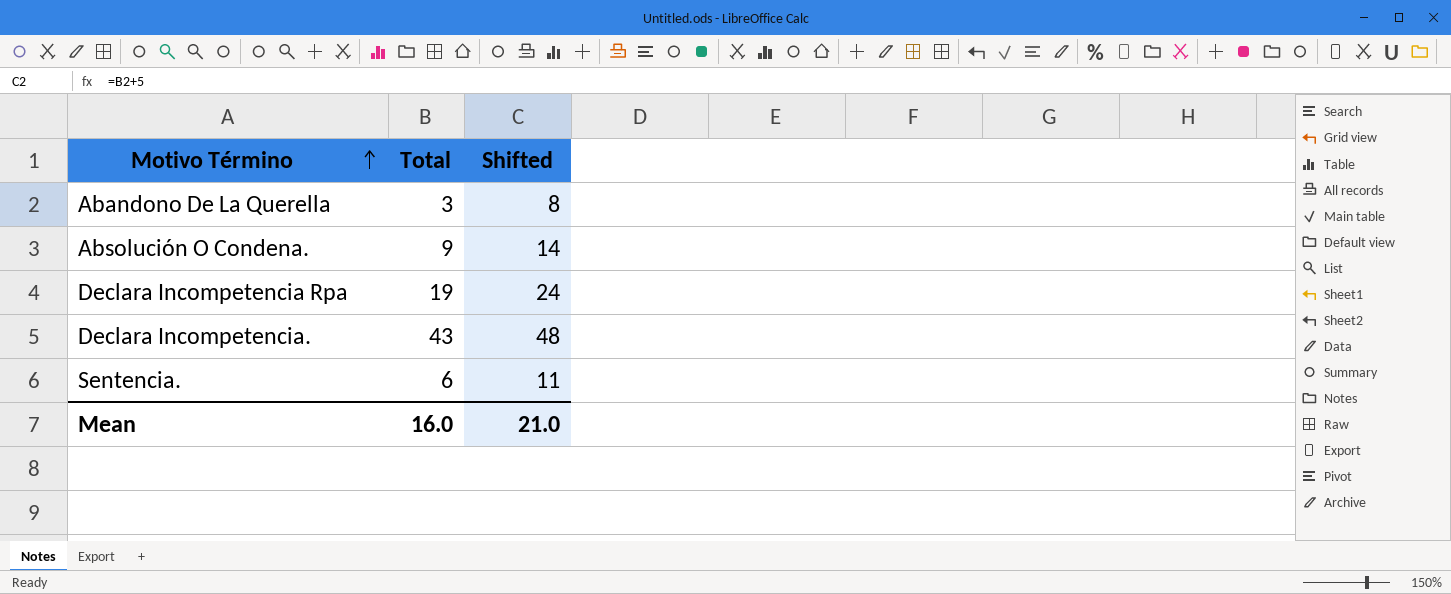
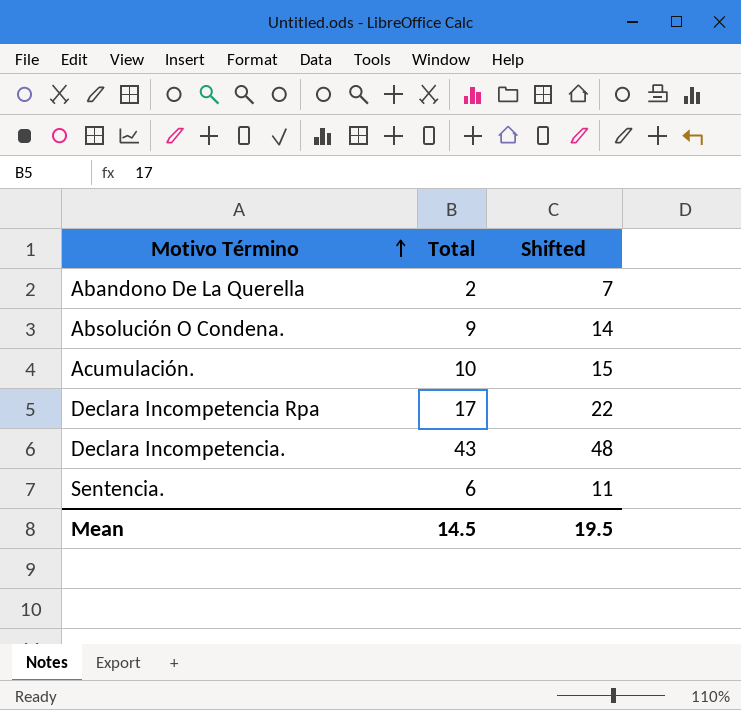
Abandono De La Querella | Total: 3 -> 2
Abandono De La Querella | Shifted: 8 -> 7
row Acumulación.: none -> 10 | 15
Declara Incompetencia Rpa | Total: 19 -> 17
Declara Incompetencia Rpa | Shifted: 24 -> 22
Mean | Total: 16.0 -> 14.5
Mean | Shifted: 21.0 -> 19.5

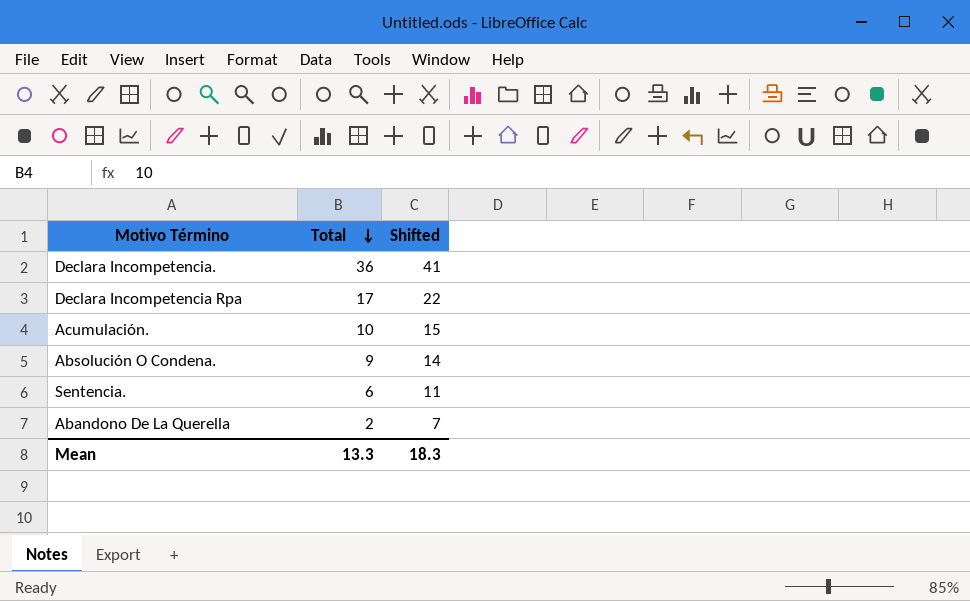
row order: Motivo Término ascending -> Total descending
Declara Incompetencia. | Total: 43 -> 36
Declara Incompetencia. | Shifted: 48 -> 41
Mean | Total: 14.5 -> 13.3
Mean | Shifted: 19.5 -> 18.3

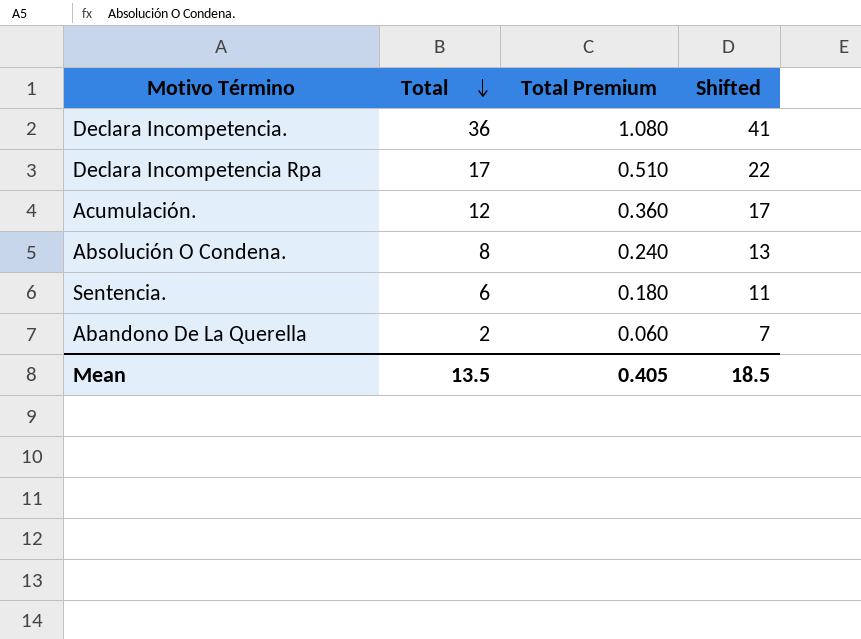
column Total Premium | formula: none -> [Total] * 0.03
Acumulación. | Total: 10 -> 12
Acumulación. | Shifted: 15 -> 17
Absolución O Condena. | Total: 9 -> 8
Absolución O Condena. | Shifted: 14 -> 13
Mean | Total: 13.3 -> 13.5
Mean | Shifted: 18.3 -> 18.5

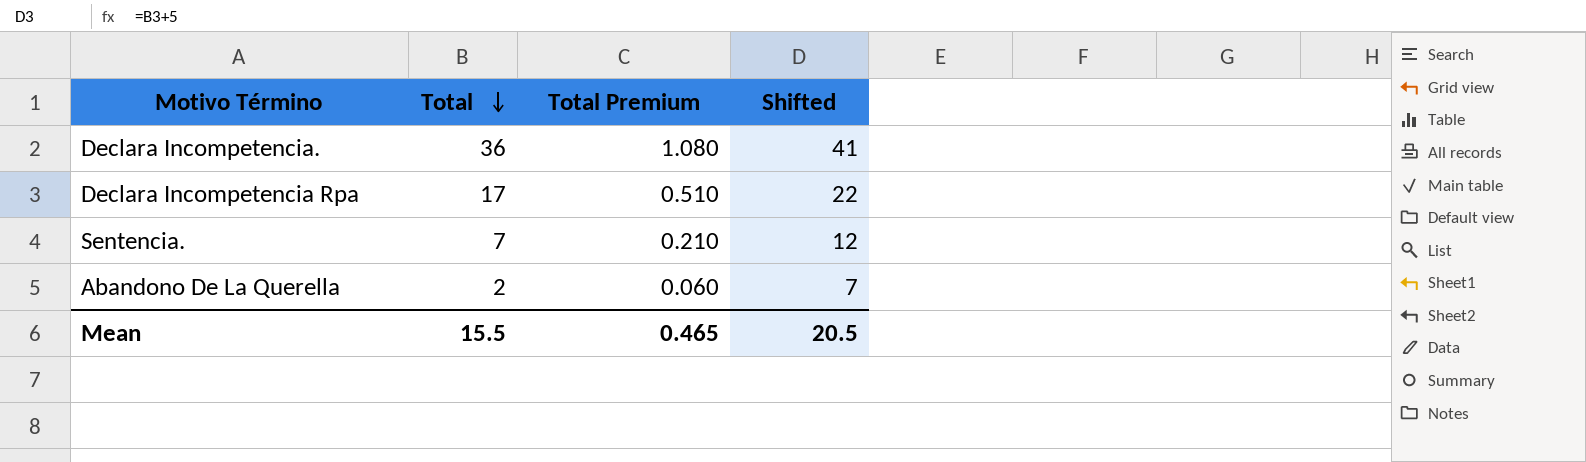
row Acumulación.: 12 | 0.360 | 17 -> none
row Absolución O Condena.: 8 | 0.240 | 13 -> none
Sentencia. | Total: 6 -> 7
Sentencia. | Total Premium: 0.180 -> 0.210
Sentencia. | Shifted: 11 -> 12
Mean | Total: 13.5 -> 15.5
Mean | Total Premium: 0.405 -> 0.465
Mean | Shifted: 18.5 -> 20.5

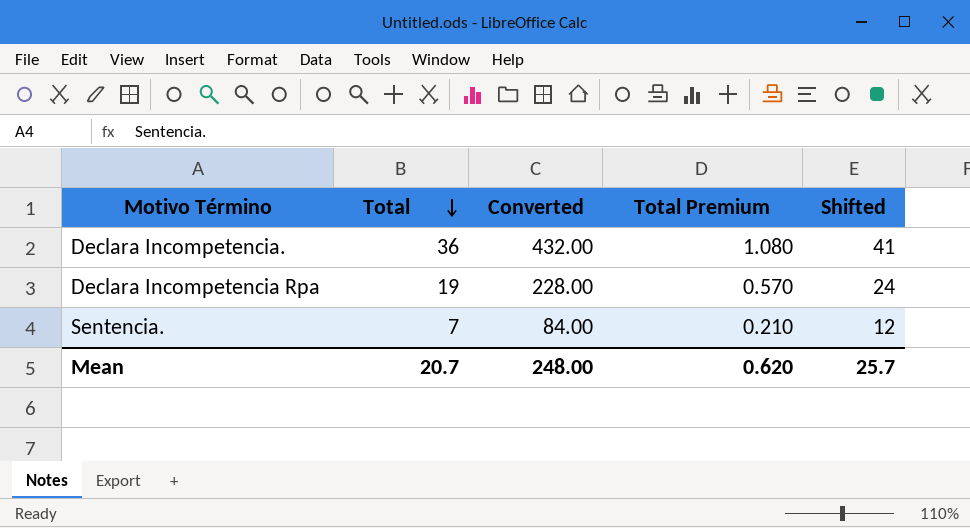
column Converted | formula: none -> [Total] * 12
row Abandono De La Querella: 2 | 0.060 | 7 -> none
Declara Incompetencia Rpa | Total: 17 -> 19
Declara Incompetencia Rpa | Total Premium: 0.510 -> 0.570
Declara Incompetencia Rpa | Shifted: 22 -> 24
Mean | Total: 15.5 -> 20.7
Mean | Total Premium: 0.465 -> 0.620
Mean | Shifted: 20.5 -> 25.7

